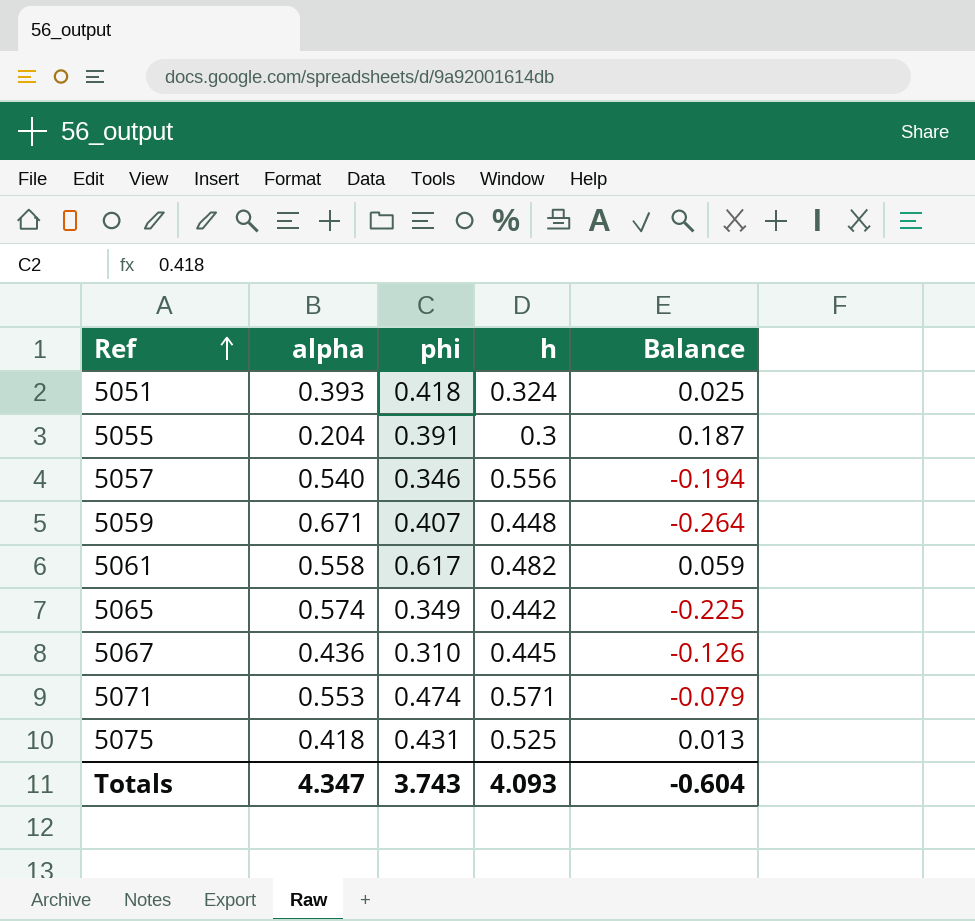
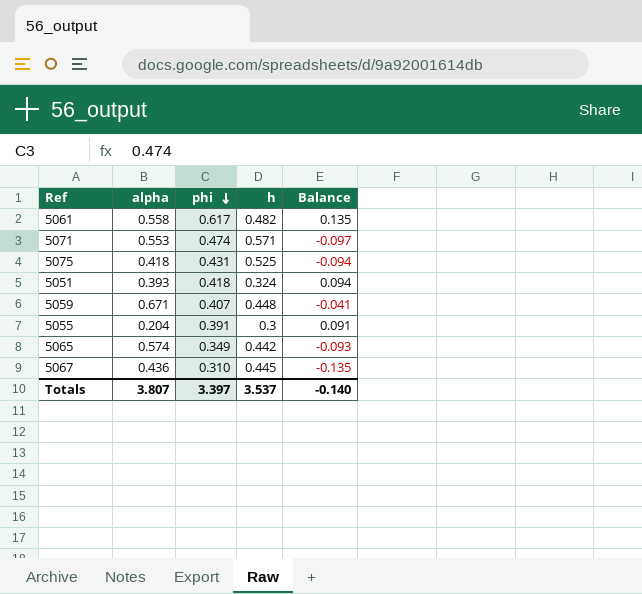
row order: Ref ascending -> phi descending
column Balance | formula: [phi] - [alpha] -> [phi] - [h]
row 5057: 0.540 | 0.346 | 0.556 | -0.194 -> none
Totals | alpha: 4.347 -> 3.807
Totals | phi: 3.743 -> 3.397
Totals | h: 4.093 -> 3.537
Totals | Balance: -0.604 -> -0.140

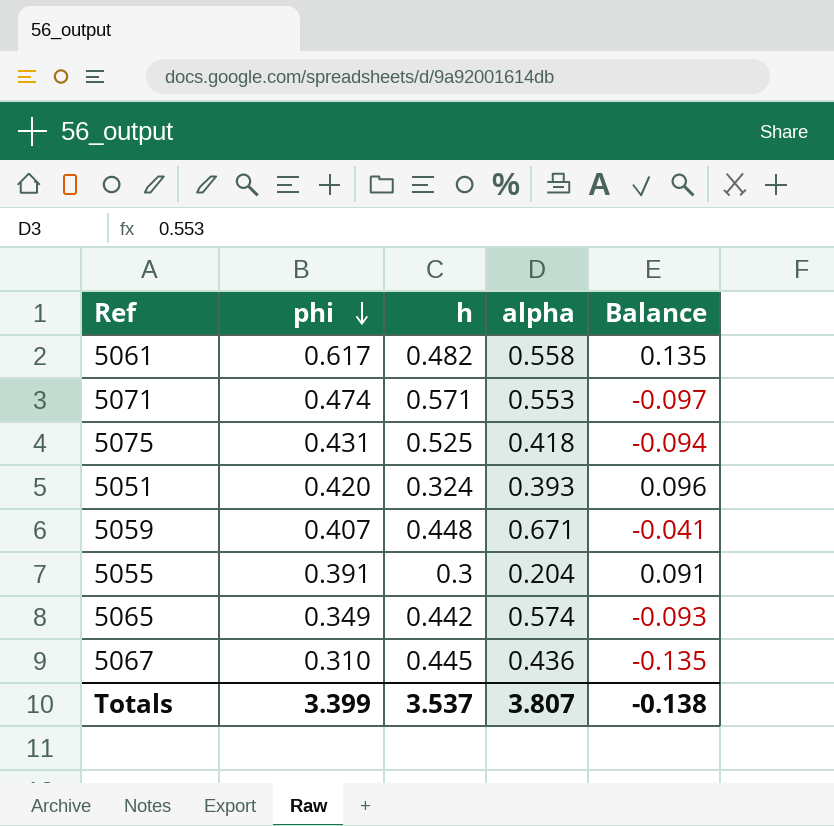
column alpha | position: 2 -> 4
5051 | phi: 0.418 -> 0.420
5051 | Balance: 0.094 -> 0.096
Totals | phi: 3.397 -> 3.399
Totals | Balance: -0.140 -> -0.138

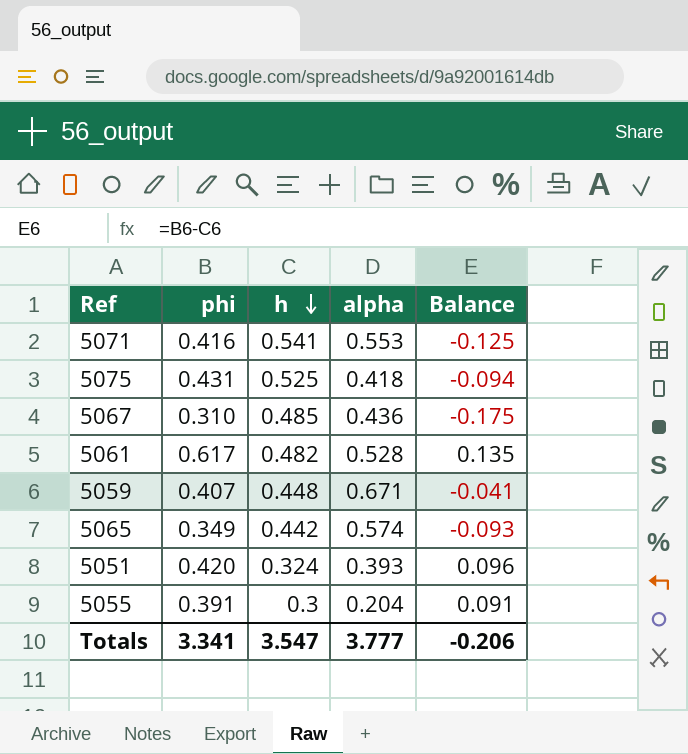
row order: phi descending -> h descending
5071 | phi: 0.474 -> 0.416
5071 | h: 0.571 -> 0.541
5071 | Balance: -0.097 -> -0.125
5067 | h: 0.445 -> 0.485
5067 | Balance: -0.135 -> -0.175
5061 | alpha: 0.558 -> 0.528
Totals | phi: 3.399 -> 3.341
Totals | h: 3.537 -> 3.547
Totals | alpha: 3.807 -> 3.777
Totals | Balance: -0.138 -> -0.206

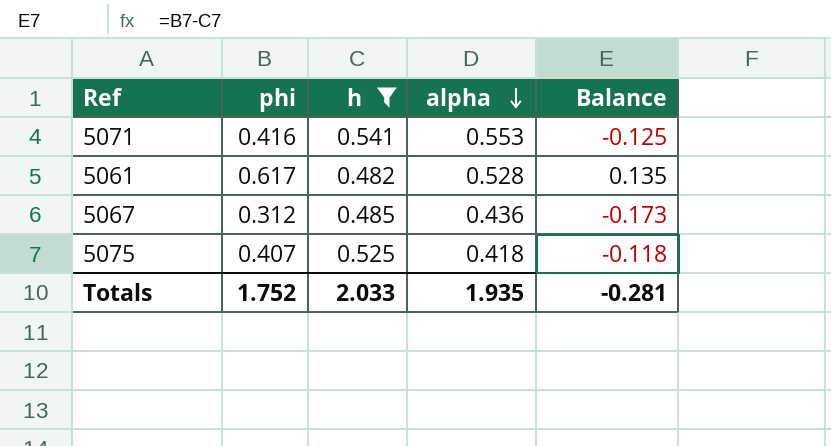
filter: none -> h >= 0.482
row order: h descending -> alpha descending
5067 | phi: 0.310 -> 0.312
5067 | Balance: -0.175 -> -0.173
5075 | phi: 0.431 -> 0.407
5075 | Balance: -0.094 -> -0.118
Totals | phi: 3.341 -> 1.752
Totals | h: 3.547 -> 2.033
Totals | alpha: 3.777 -> 1.935
Totals | Balance: -0.206 -> -0.281

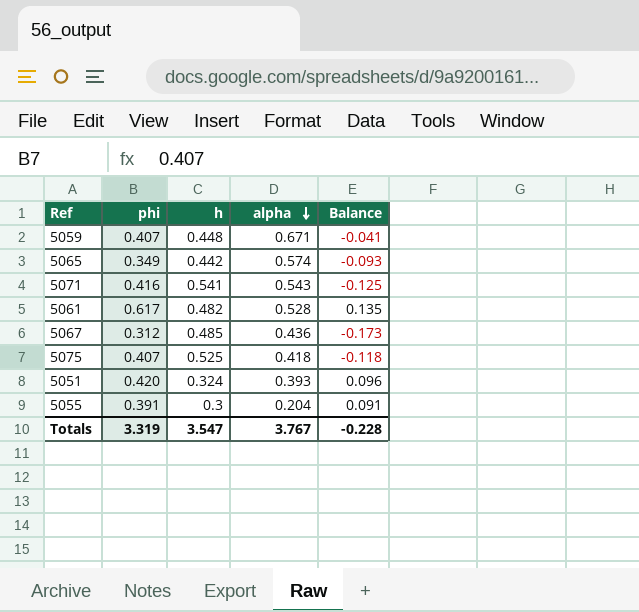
filter: h >= 0.482 -> none
5071 | alpha: 0.553 -> 0.543
Totals | phi: 1.752 -> 3.319
Totals | h: 2.033 -> 3.547
Totals | alpha: 1.935 -> 3.767
Totals | Balance: -0.281 -> -0.228

